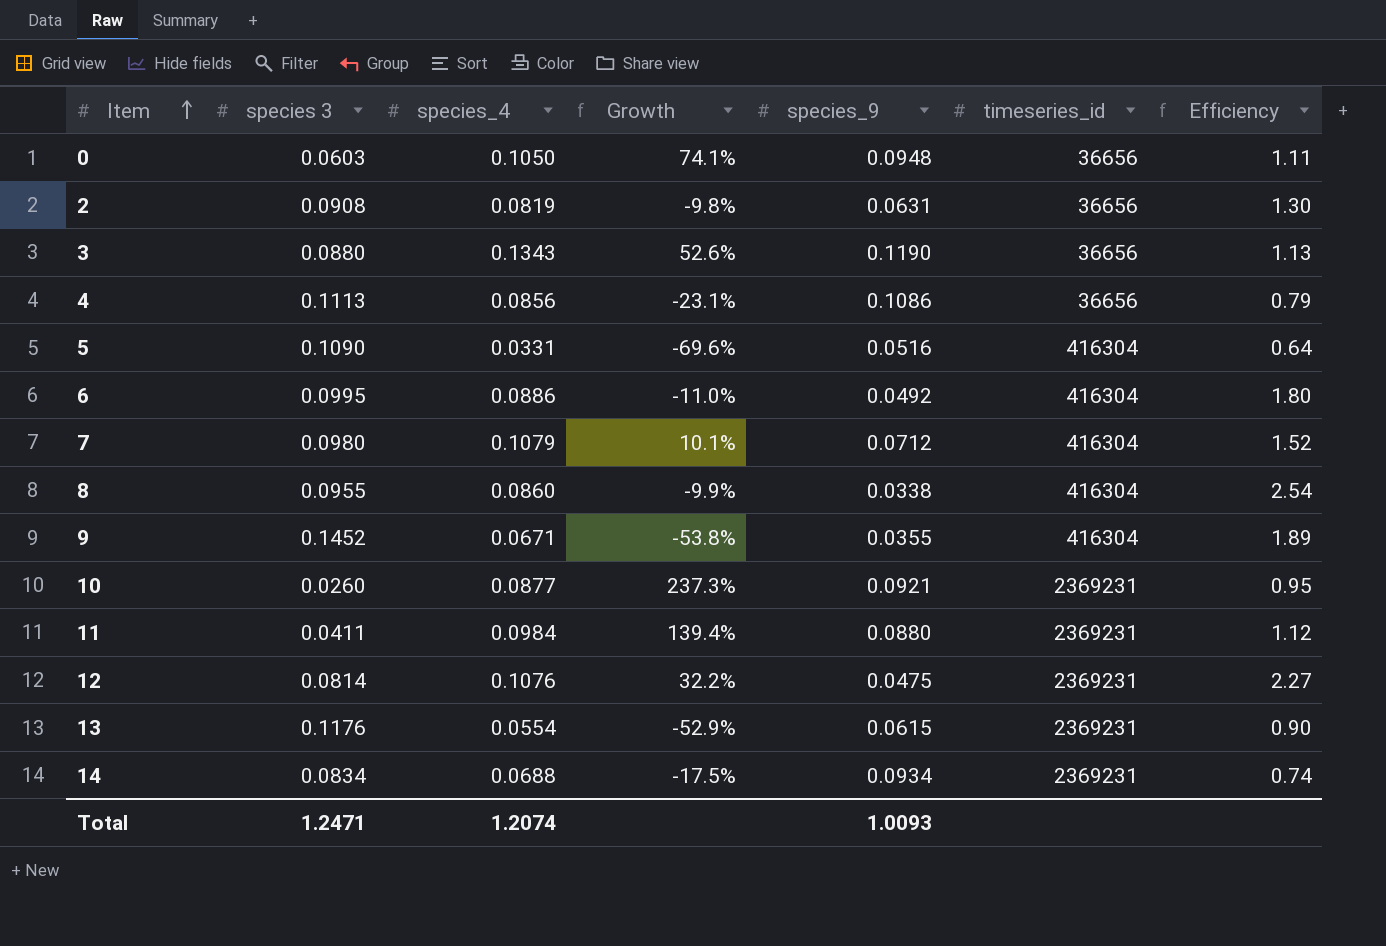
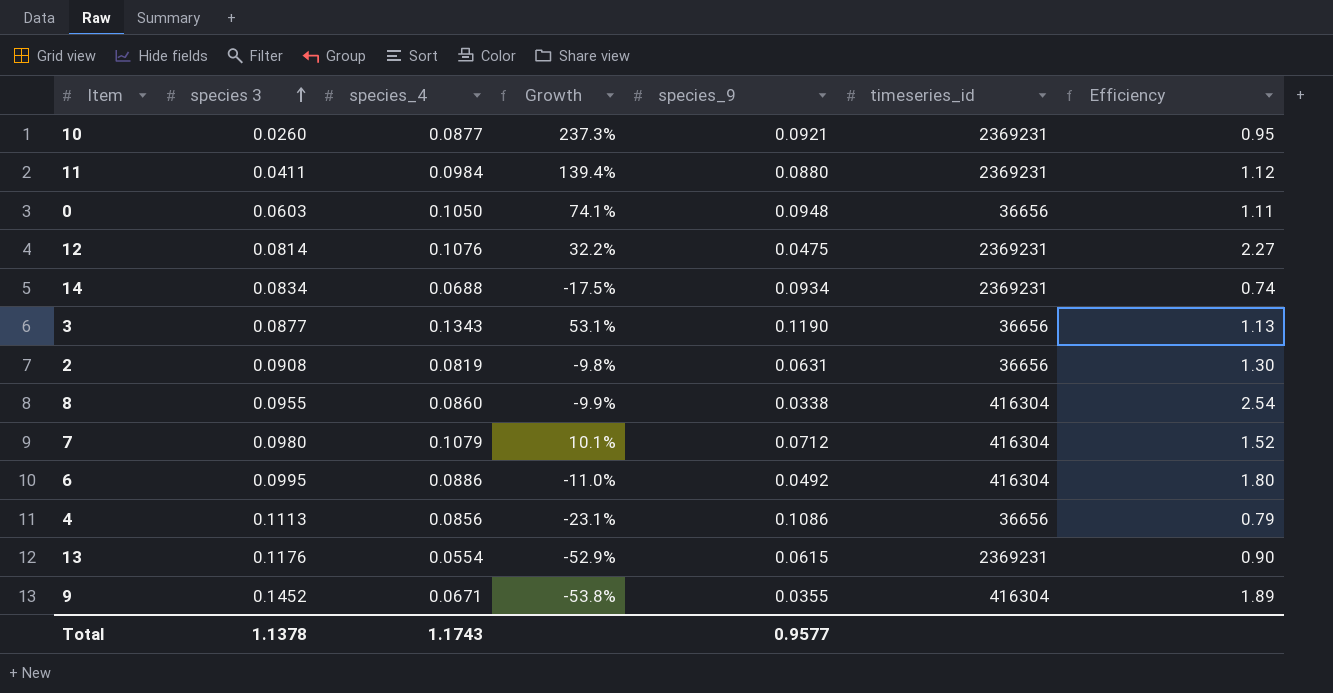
row order: Item ascending -> species 3 ascending
row 5: 0.1090 | 0.0331 | -69.6% | 0.0516 | 416304 | 0.64 -> none
3 | species 3: 0.0880 -> 0.0877
3 | Growth: 52.6% -> 53.1%
Total | species 3: 1.2471 -> 1.1378
Total | species_4: 1.2074 -> 1.1743
Total | species_9: 1.0093 -> 0.9577

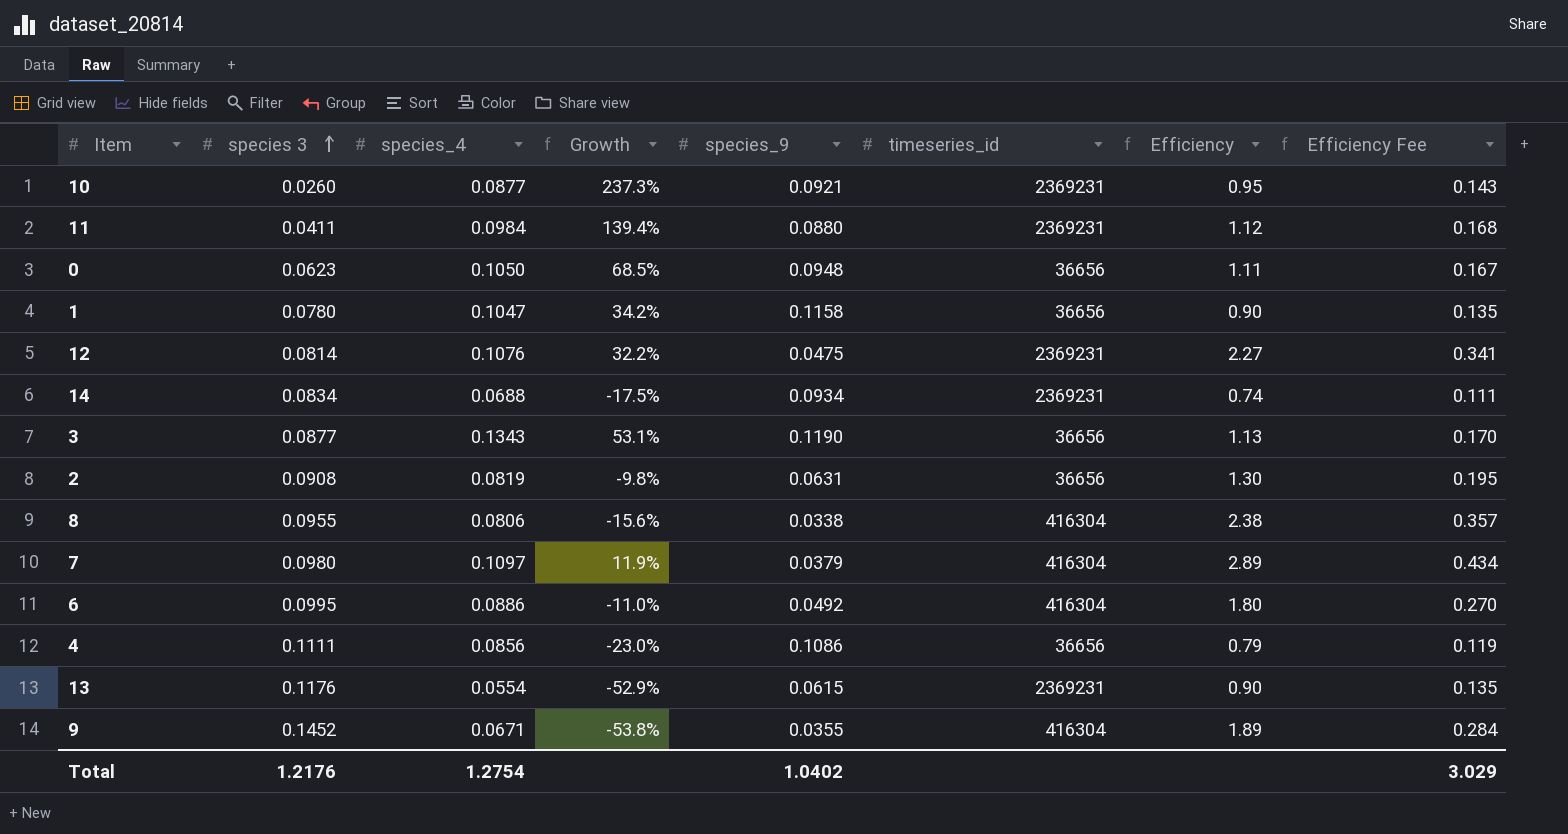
column Efficiency Fee | formula: none -> [Efficiency] * 0.15
0 | species 3: 0.0603 -> 0.0623
0 | Growth: 74.1% -> 68.5%
row 1: none -> 0.0780 | 0.1047 | 34.2% | 0.1158 | 36656 | 0.90 | 0.135
8 | species_4: 0.0860 -> 0.0806
8 | Growth: -9.9% -> -15.6%
8 | Efficiency: 2.54 -> 2.38
7 | species_4: 0.1079 -> 0.1097
7 | Growth: 10.1% -> 11.9%
7 | species_9: 0.0712 -> 0.0379
7 | Efficiency: 1.52 -> 2.89
4 | species 3: 0.1113 -> 0.1111
4 | Growth: -23.1% -> -23.0%
Total | species 3: 1.1378 -> 1.2176
Total | species_4: 1.1743 -> 1.2754
Total | species_9: 0.9577 -> 1.0402

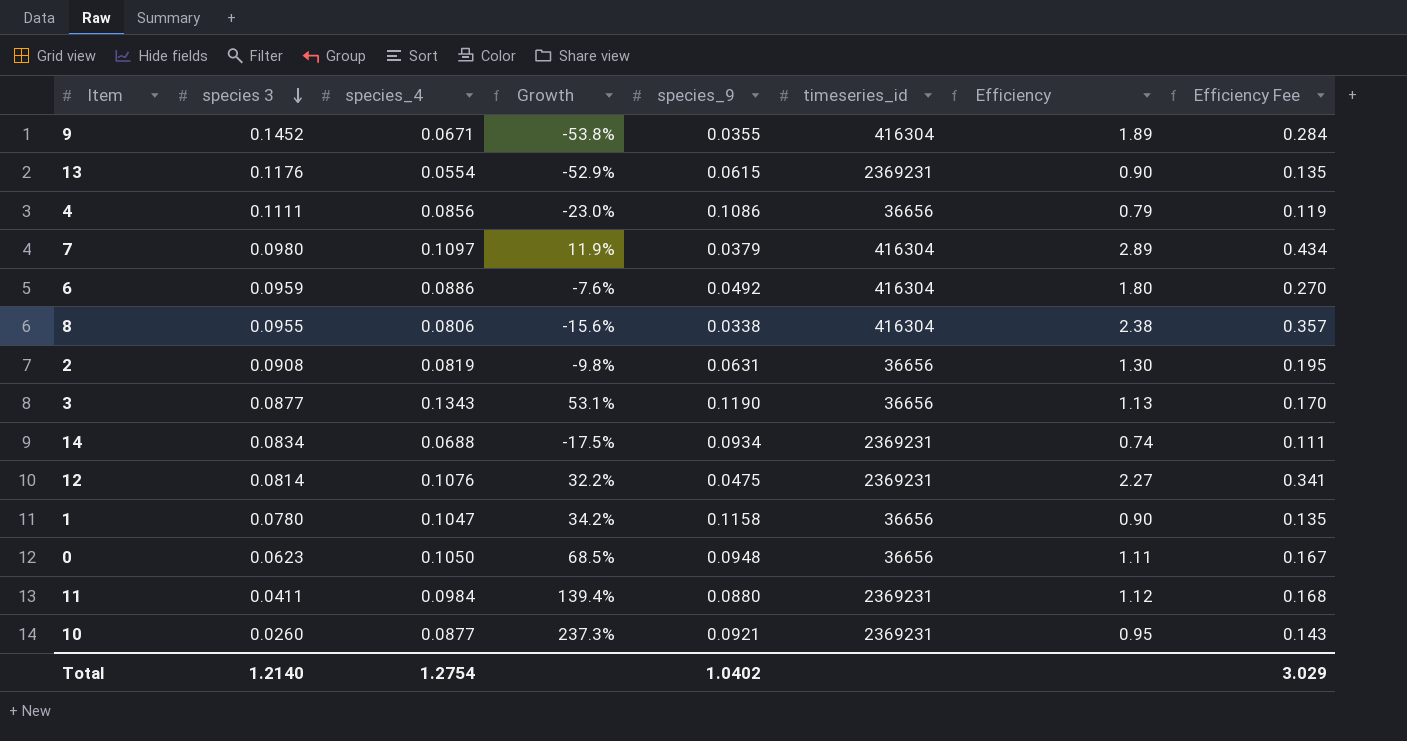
row order: species 3 ascending -> species 3 descending
6 | species 3: 0.0995 -> 0.0959
6 | Growth: -11.0% -> -7.6%
Total | species 3: 1.2176 -> 1.2140

